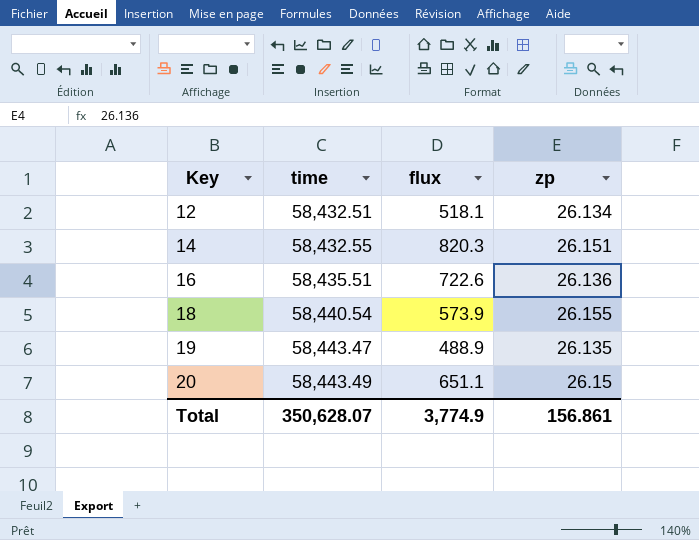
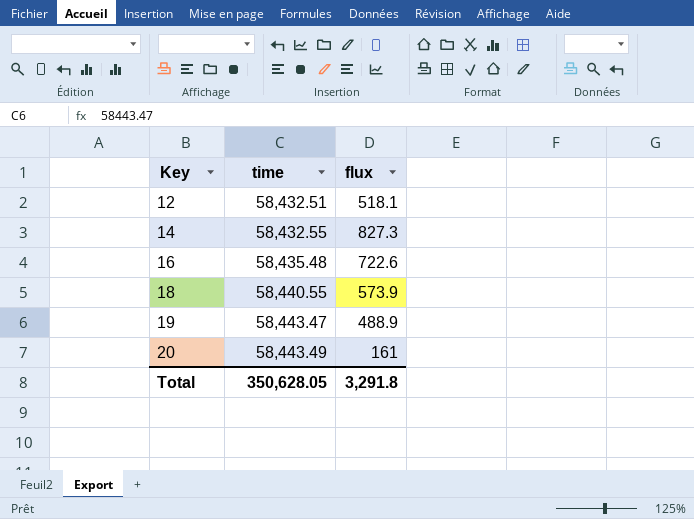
column zp | position: 4 -> none
14 | flux: 820.3 -> 827.3
16 | time: 58,435.51 -> 58,435.48
18 | time: 58,440.54 -> 58,440.55
20 | flux: 651.1 -> 161
Total | time: 350,628.07 -> 350,628.05
Total | flux: 3,774.9 -> 3,291.8

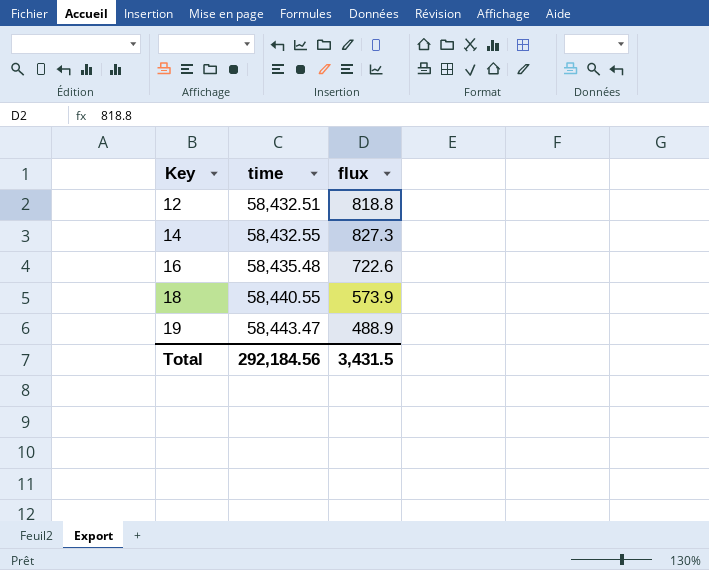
row 20: 58,443.49 | 161 -> none
12 | flux: 518.1 -> 818.8
Total | time: 350,628.05 -> 292,184.56
Total | flux: 3,291.8 -> 3,431.5

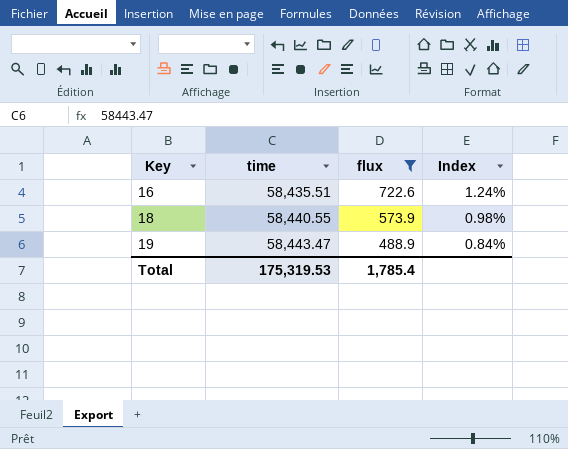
filter: none -> flux <= 722.6
column Index | formula: none -> [flux] / [time]
16 | time: 58,435.48 -> 58,435.51
Total | time: 292,184.56 -> 175,319.53
Total | flux: 3,431.5 -> 1,785.4

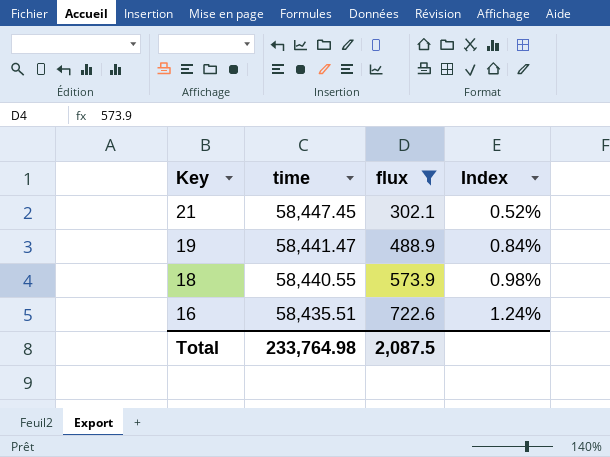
row order: Key ascending -> Key descending
row 21: none -> 58,447.45 | 302.1 | 0.52%
19 | time: 58,443.47 -> 58,441.47
Total | time: 175,319.53 -> 233,764.98
Total | flux: 1,785.4 -> 2,087.5

